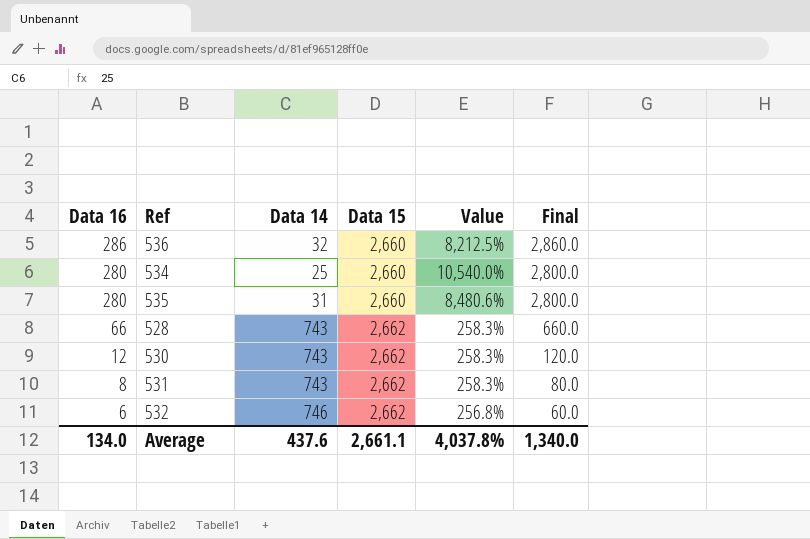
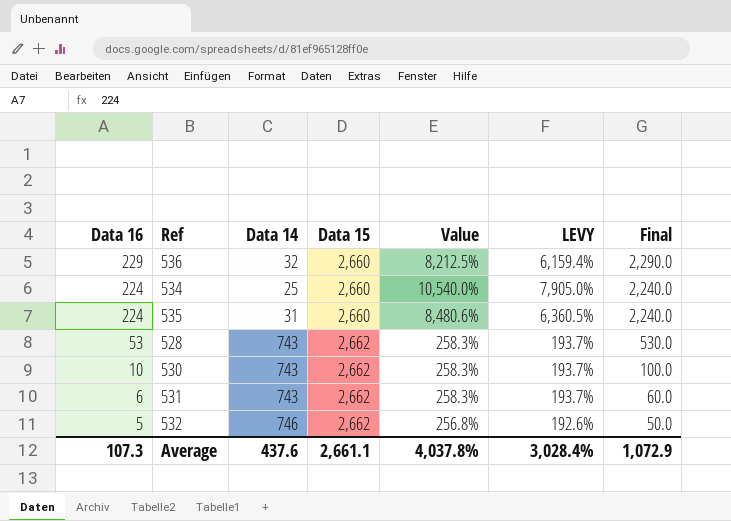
column LEVY | formula: none -> [Value] * 0.75
536 | Data 16: 286 -> 229
536 | Final: 2,860.0 -> 2,290.0
534 | Data 16: 280 -> 224
534 | Final: 2,800.0 -> 2,240.0
535 | Data 16: 280 -> 224
535 | Final: 2,800.0 -> 2,240.0
528 | Data 16: 66 -> 53
528 | Final: 660.0 -> 530.0
530 | Data 16: 12 -> 10
530 | Final: 120.0 -> 100.0
531 | Data 16: 8 -> 6
531 | Final: 80.0 -> 60.0
532 | Data 16: 6 -> 5
532 | Final: 60.0 -> 50.0
Average | Data 16: 134.0 -> 107.3
Average | Final: 1,340.0 -> 1,072.9

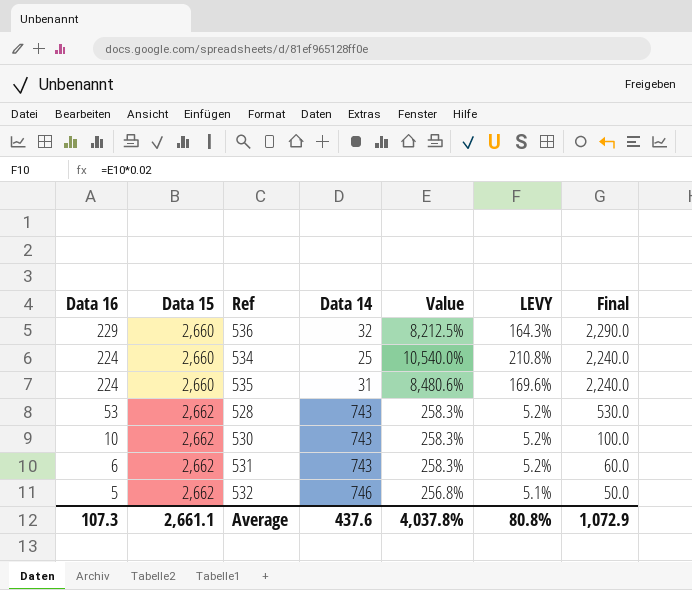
column Data 15 | position: 4 -> 2
column LEVY | formula: [Value] * 0.75 -> [Value] * 0.02
Average | LEVY: 3,028.4% -> 80.8%

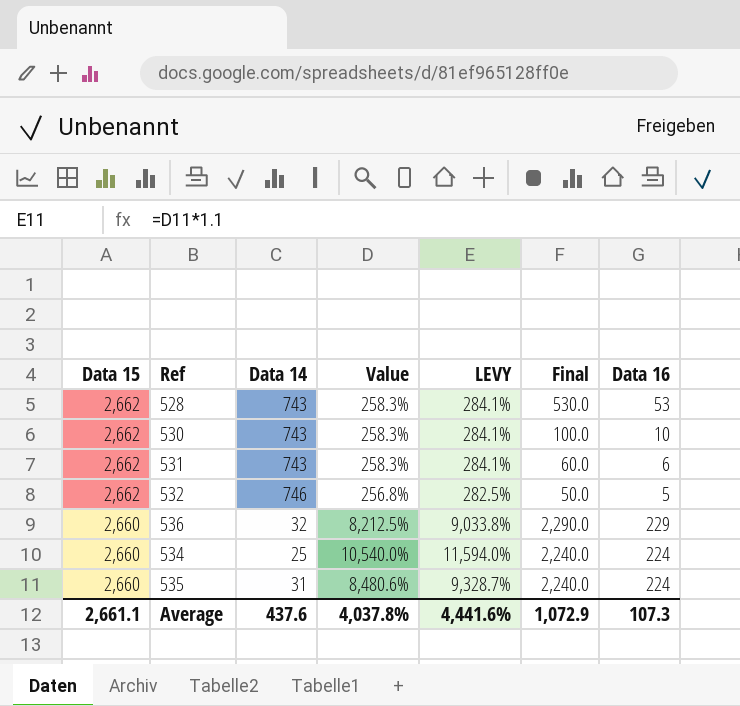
row order: Data 16 descending -> Data 15 descending
column LEVY | formula: [Value] * 0.02 -> [Value] * 1.1
column Data 16 | position: 1 -> 7
Average | LEVY: 80.8% -> 4,441.6%

